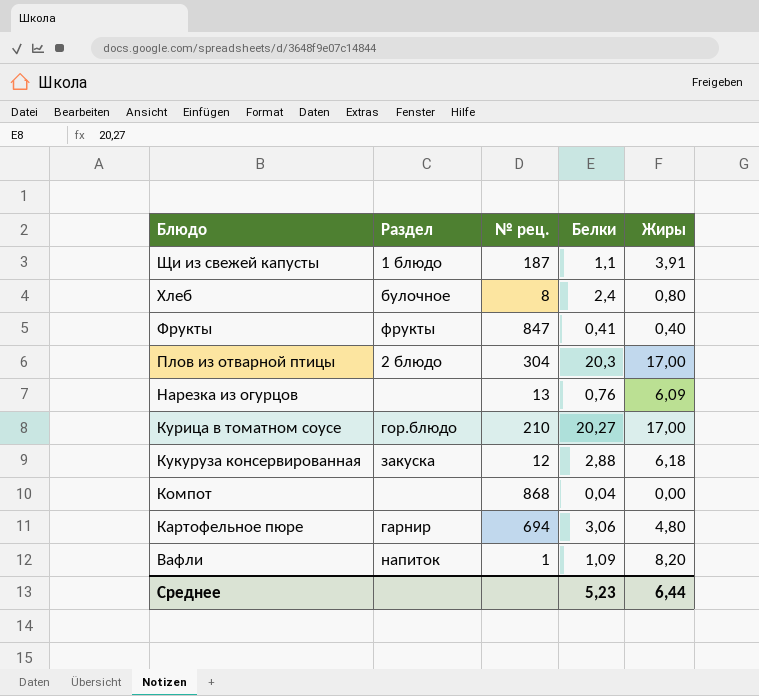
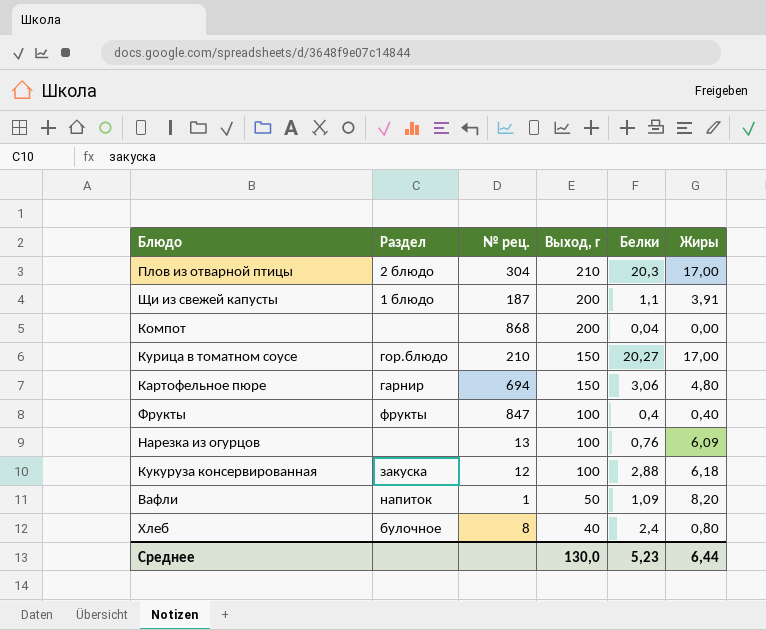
row order: Блюдо descending -> Выход, г descending
column Выход, г | position: none -> 4
Фрукты | Белки: 0,41 -> 0,4

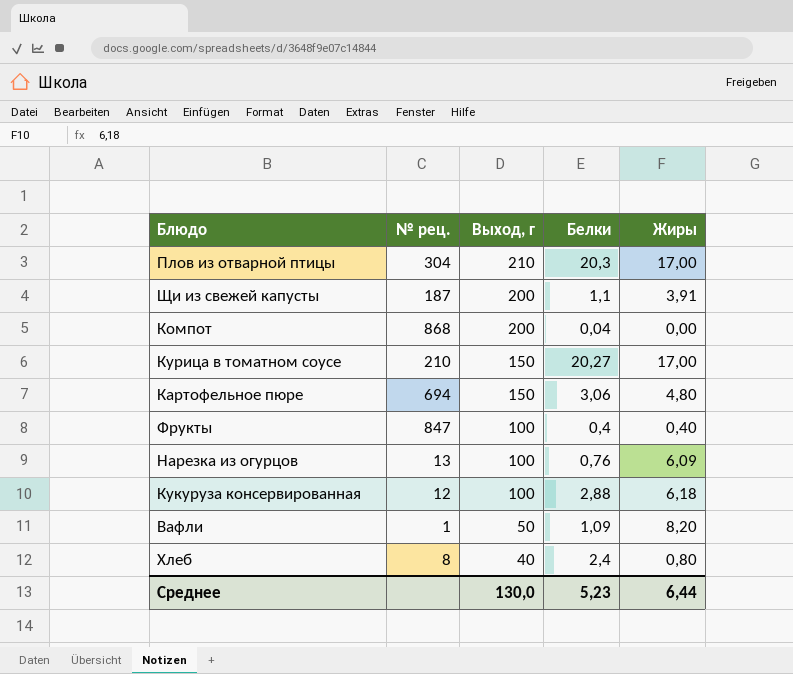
column Раздел | position: 2 -> none

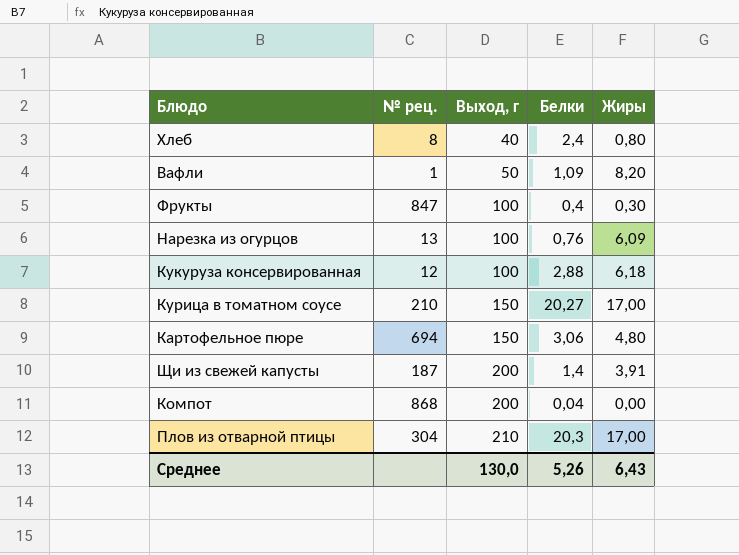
row order: Выход, г descending -> Выход, г ascending
Фрукты | Жиры: 0,40 -> 0,30
Щи из свежей капусты | Белки: 1,1 -> 1,4
Среднее | Белки: 5,23 -> 5,26
Среднее | Жиры: 6,44 -> 6,43

